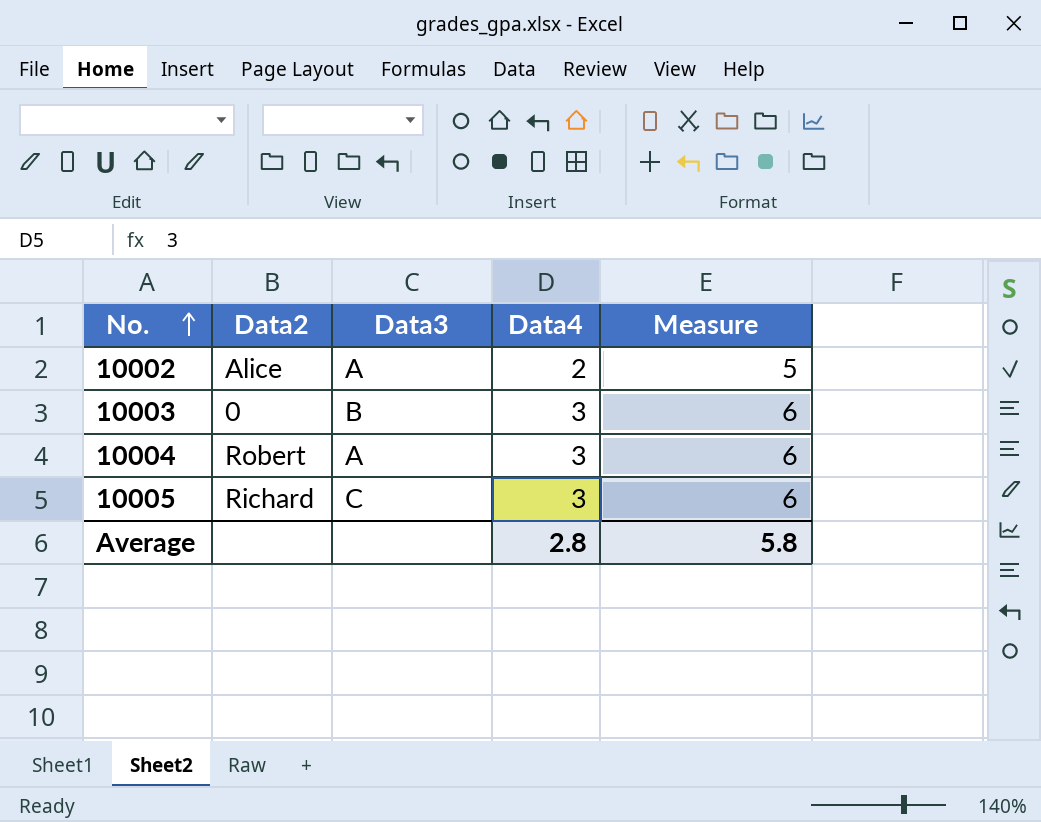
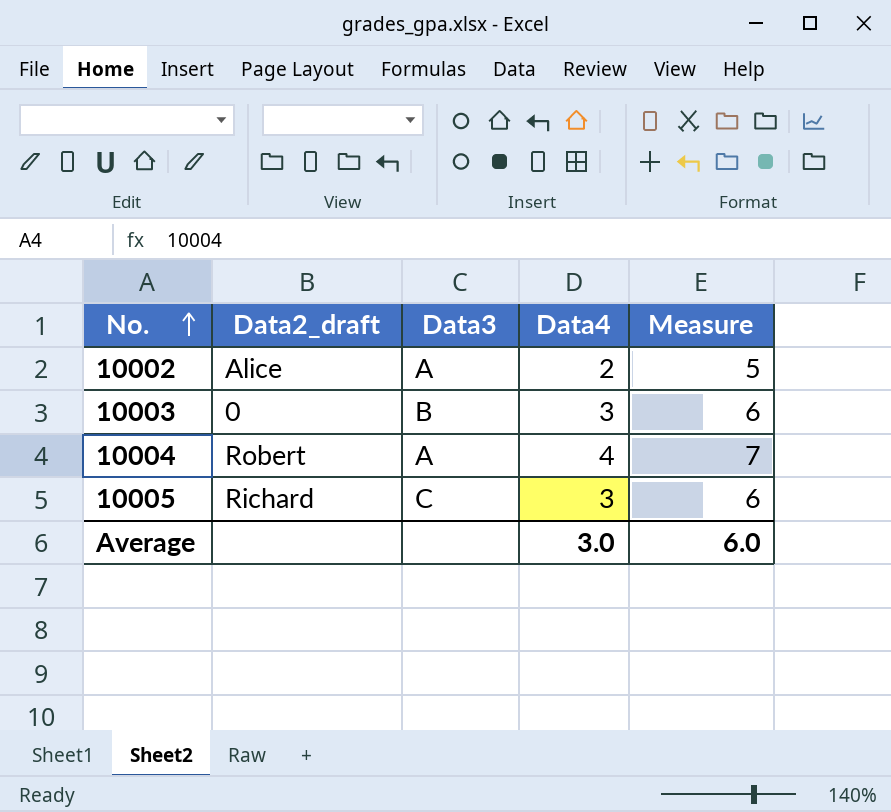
column name: Data2 -> Data2_draft
10004 | Data4: 3 -> 4
10004 | Measure: 6 -> 7
Average | Data4: 2.8 -> 3.0
Average | Measure: 5.8 -> 6.0

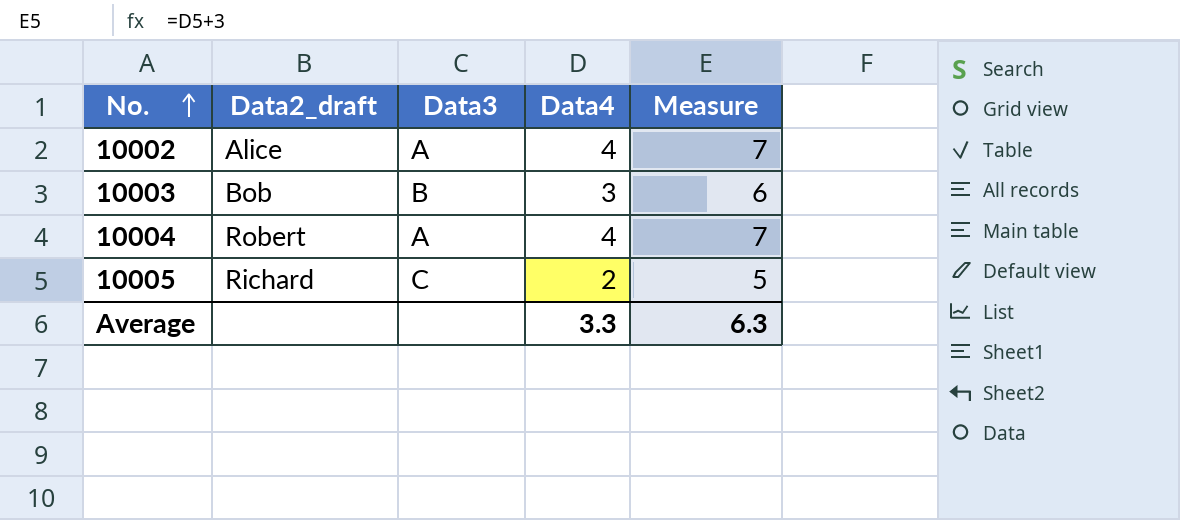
10002 | Data4: 2 -> 4
10002 | Measure: 5 -> 7
10003 | Data2_draft: 0 -> Bob
10005 | Data4: 3 -> 2
10005 | Measure: 6 -> 5
Average | Data4: 3.0 -> 3.3
Average | Measure: 6.0 -> 6.3

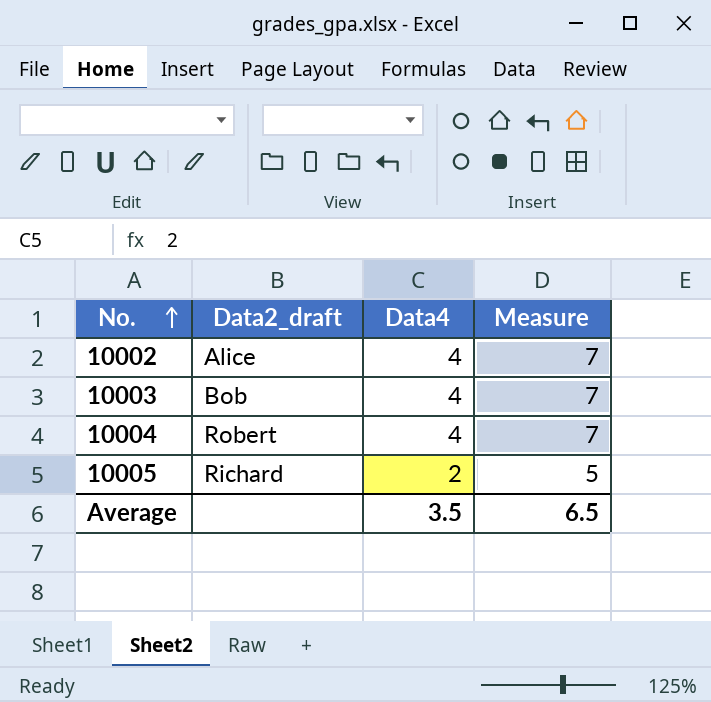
column Data3 | position: 3 -> none
10003 | Data4: 3 -> 4
10003 | Measure: 6 -> 7
Average | Data4: 3.3 -> 3.5
Average | Measure: 6.3 -> 6.5

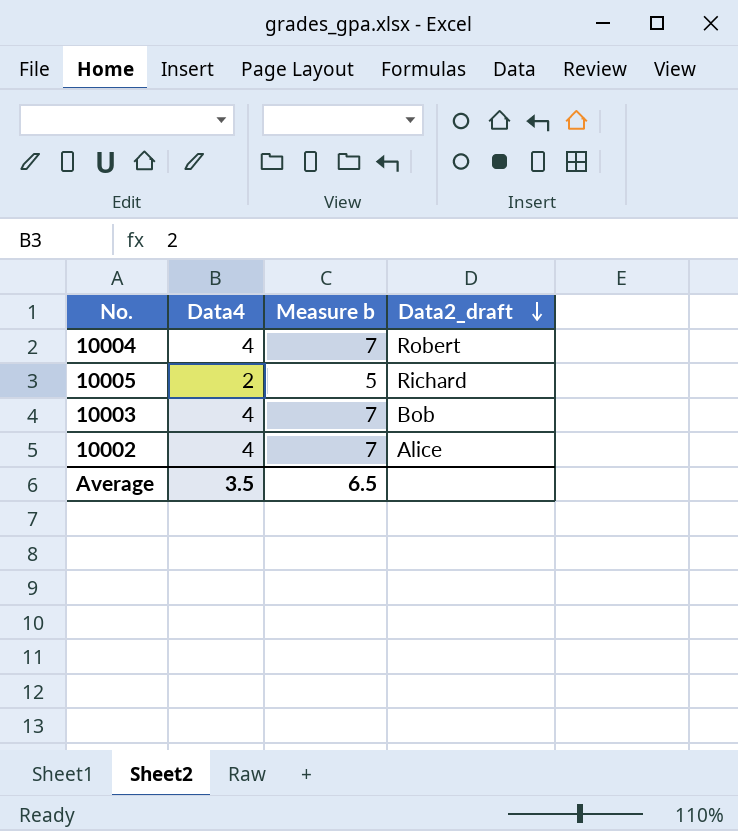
row order: No. ascending -> Data2_draft descending
column name: Measure -> Measure b
column Data2_draft | position: 2 -> 4

